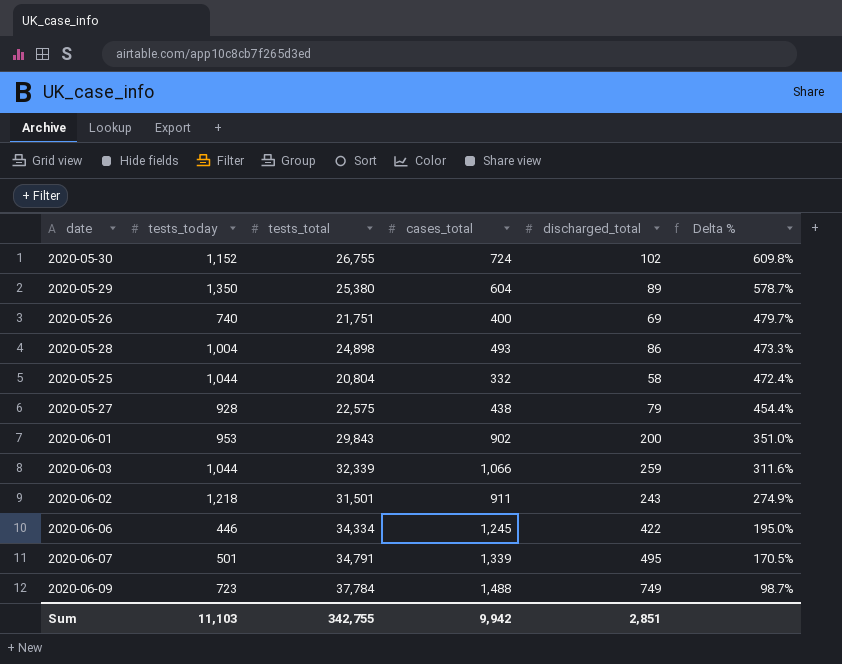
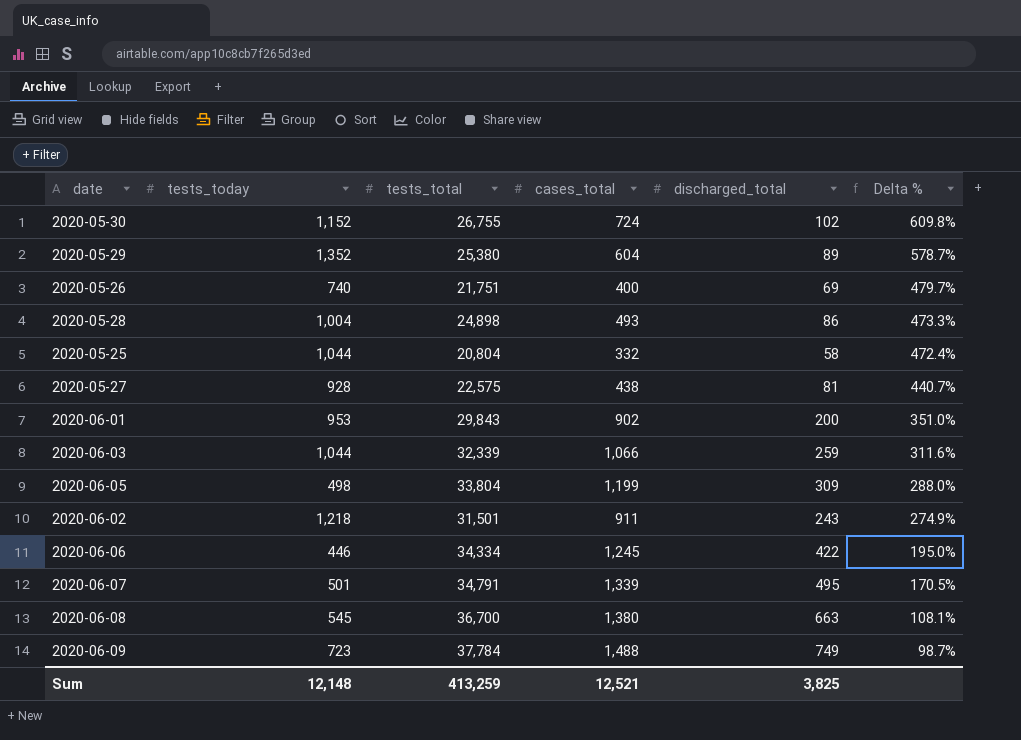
2020-05-29 | tests_today: 1,350 -> 1,352
2020-05-27 | discharged_total: 79 -> 81
2020-05-27 | Delta %: 454.4% -> 440.7%
row 2020-06-05: none -> 498 | 33,804 | 1,199 | 309 | 288.0%
row 2020-06-08: none -> 545 | 36,700 | 1,380 | 663 | 108.1%
Sum | tests_today: 11,103 -> 12,148
Sum | tests_total: 342,755 -> 413,259
Sum | cases_total: 9,942 -> 12,521
Sum | discharged_total: 2,851 -> 3,825

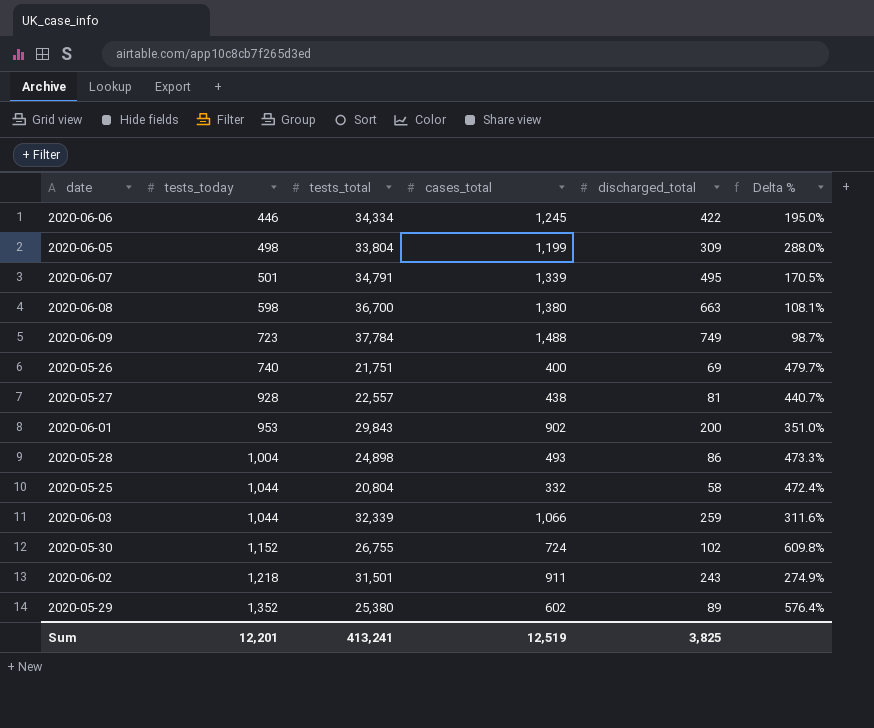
row order: Delta % descending -> tests_today ascending
2020-06-08 | tests_today: 545 -> 598
2020-05-27 | tests_total: 22,575 -> 22,557
2020-05-29 | cases_total: 604 -> 602
2020-05-29 | Delta %: 578.7% -> 576.4%
Sum | tests_today: 12,148 -> 12,201
Sum | tests_total: 413,259 -> 413,241
Sum | cases_total: 12,521 -> 12,519

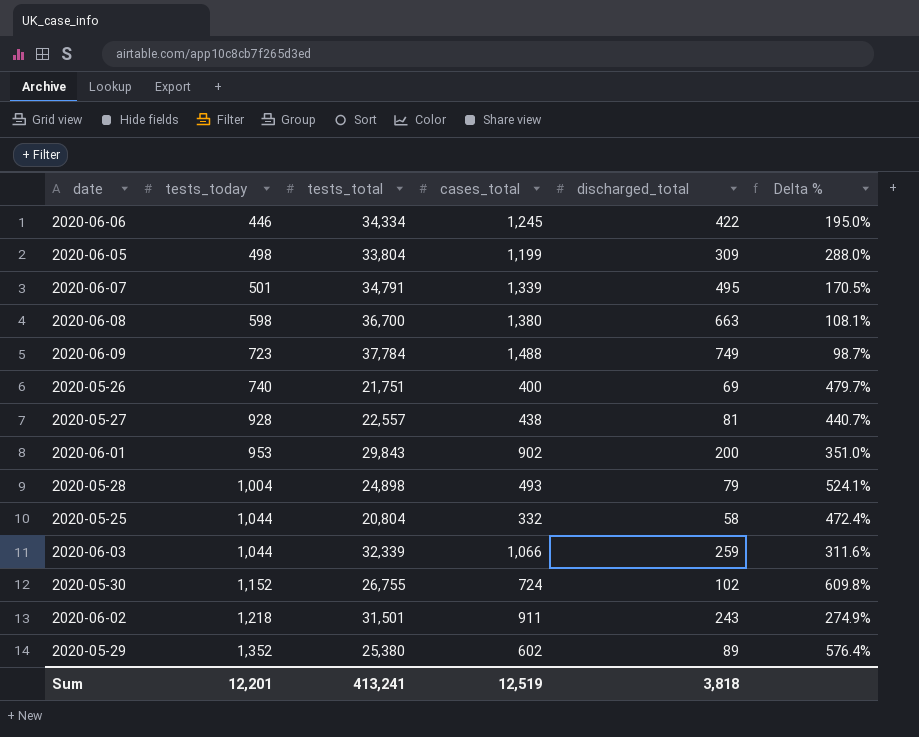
2020-05-28 | discharged_total: 86 -> 79
2020-05-28 | Delta %: 473.3% -> 524.1%
Sum | discharged_total: 3,825 -> 3,818

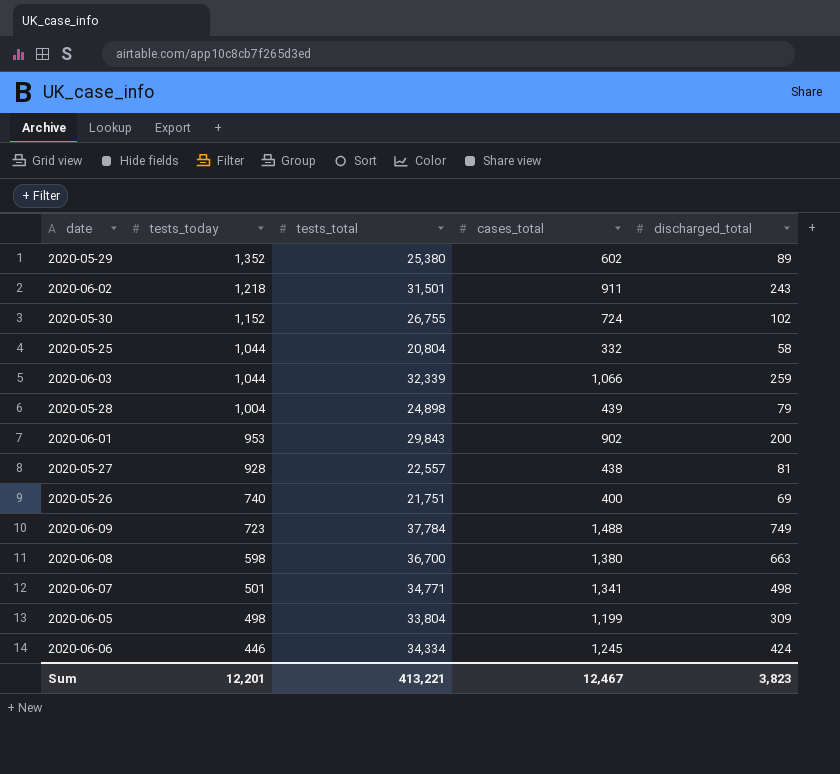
row order: tests_today ascending -> tests_today descending
column Delta % | formula: ([cases_total] - [discharged_total]) / [discharged_total] -> none
2020-05-28 | cases_total: 493 -> 439
2020-06-07 | tests_total: 34,791 -> 34,771
2020-06-07 | cases_total: 1,339 -> 1,341
2020-06-07 | discharged_total: 495 -> 498
2020-06-06 | discharged_total: 422 -> 424
Sum | tests_total: 413,241 -> 413,221
Sum | cases_total: 12,519 -> 12,467
Sum | discharged_total: 3,818 -> 3,823

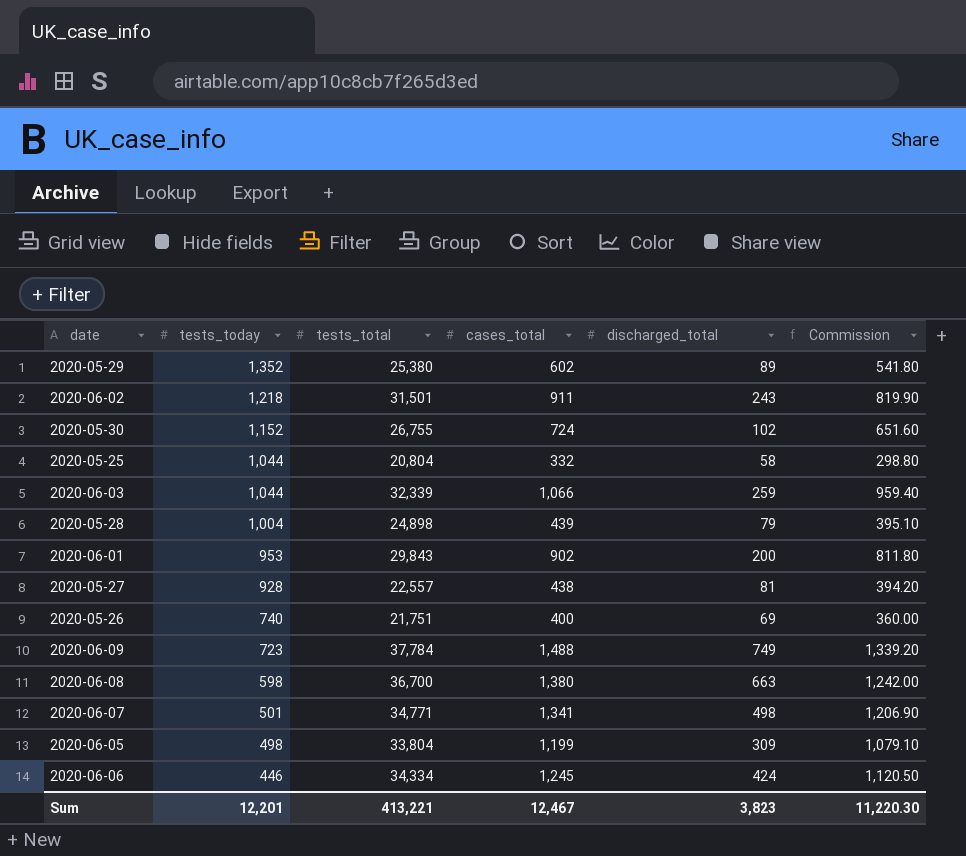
column Commission | formula: none -> [cases_total] * 0.9

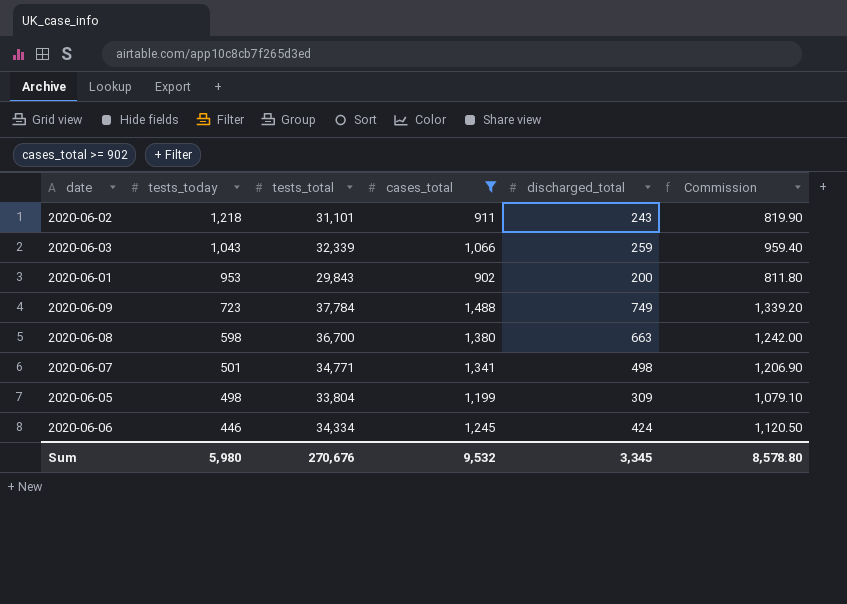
filter: none -> cases_total >= 902
2020-06-02 | tests_total: 31,501 -> 31,101
2020-06-03 | tests_today: 1,044 -> 1,043
Sum | tests_today: 12,201 -> 5,980
Sum | tests_total: 413,221 -> 270,676
Sum | cases_total: 12,467 -> 9,532
Sum | discharged_total: 3,823 -> 3,345
Sum | Commission: 11,220.30 -> 8,578.80

